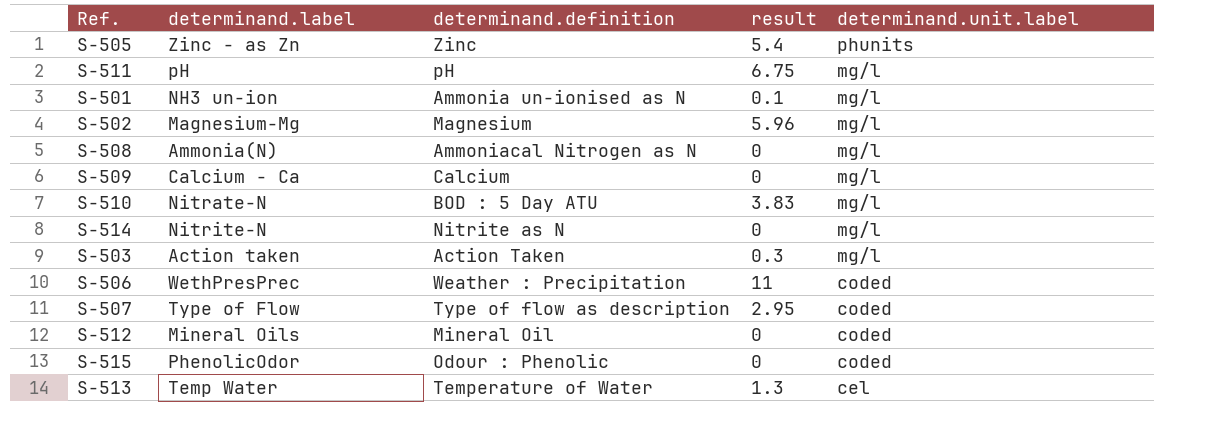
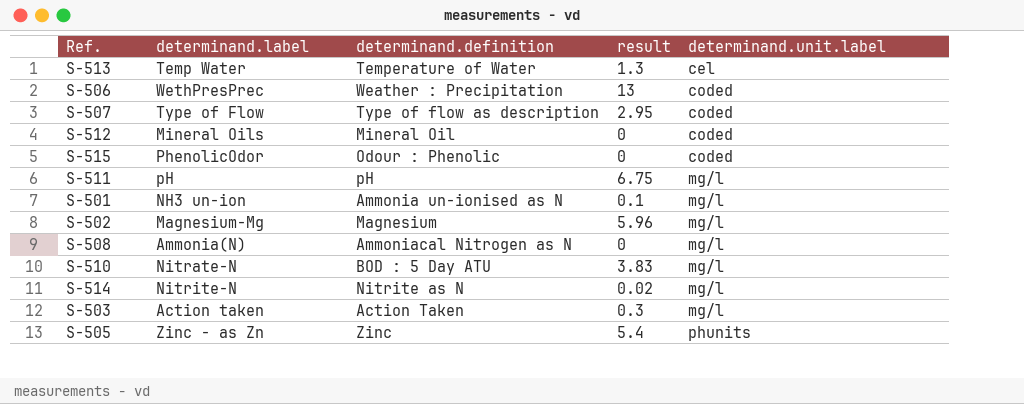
row order: determinand.unit.label descending -> determinand.unit.label ascending
row S-509: Calcium - Ca | Calcium | 0 | mg/l -> none
S-506 | result: 11 -> 13
S-514 | result: 0 -> 0.02

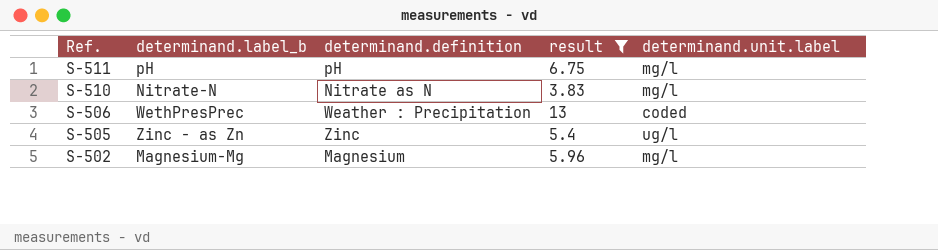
filter: none -> result >= 3.83
row order: determinand.unit.label ascending -> Ref. descending
column name: determinand.label -> determinand.label_b
S-510 | determinand.definition: BOD : 5 Day ATU -> Nitrate as N
S-505 | determinand.unit.label: phunits -> ug/l

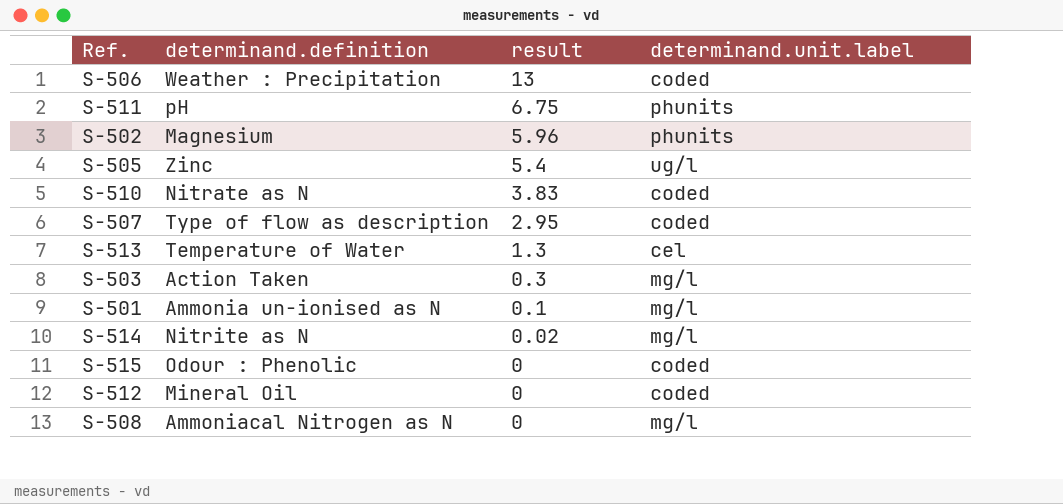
filter: result >= 3.83 -> none
row order: Ref. descending -> result descending
column determinand.label_b | position: 2 -> none
S-511 | determinand.unit.label: mg/l -> phunits
S-502 | determinand.unit.label: mg/l -> phunits
S-510 | determinand.unit.label: mg/l -> coded

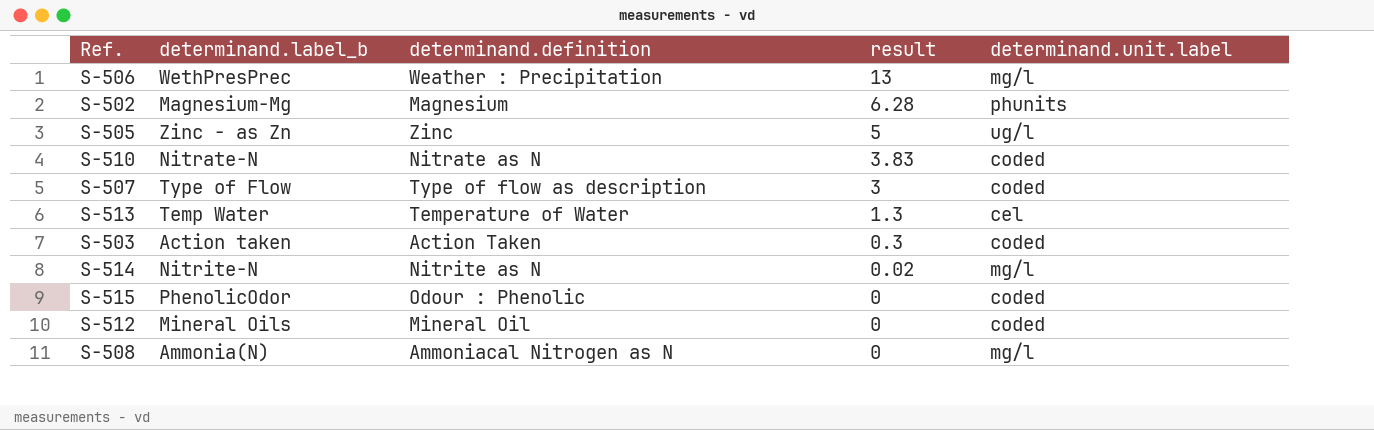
column determinand.label_b | position: none -> 2
row S-511: pH | 6.75 | phunits -> none
row S-501: Ammonia un-ionised as N | 0.1 | mg/l -> none
S-506 | determinand.unit.label: coded -> mg/l
S-502 | result: 5.96 -> 6.28
S-505 | result: 5.4 -> 5
S-507 | result: 2.95 -> 3
S-503 | determinand.unit.label: mg/l -> coded

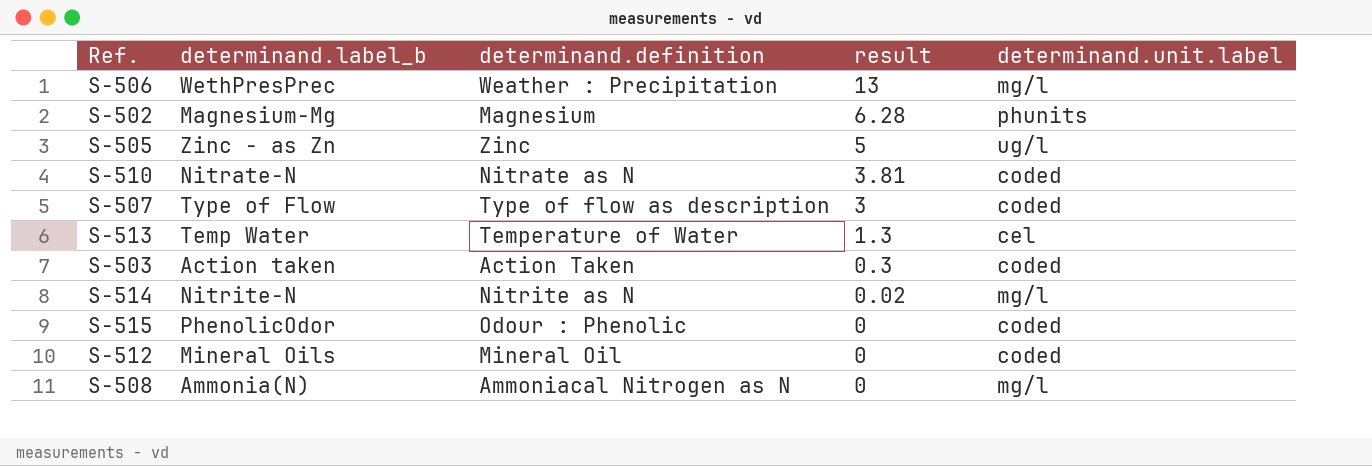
S-510 | result: 3.83 -> 3.81

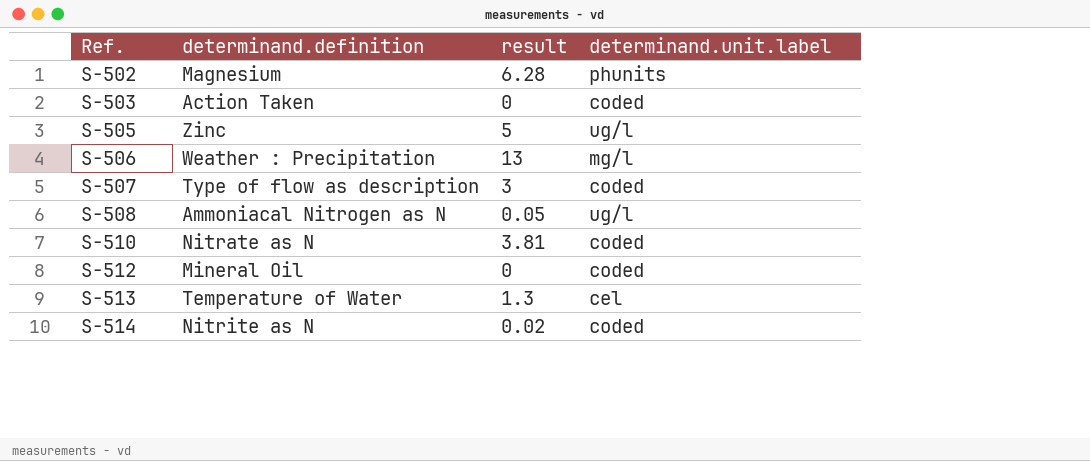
row order: result descending -> Ref. ascending
column determinand.label_b | position: 2 -> none
row S-515: PhenolicOdor | Odour : Phenolic | 0 | coded -> none
S-503 | result: 0.3 -> 0
S-508 | result: 0 -> 0.05
S-508 | determinand.unit.label: mg/l -> ug/l
S-514 | determinand.unit.label: mg/l -> coded

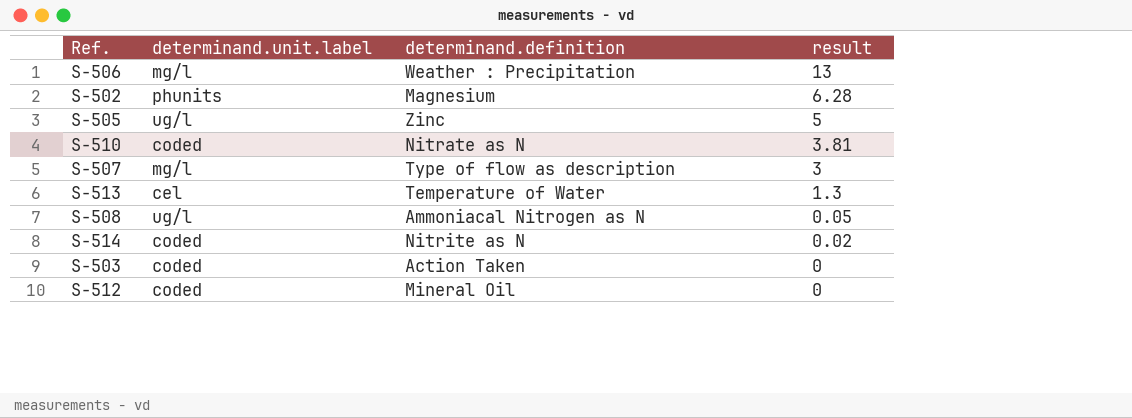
row order: Ref. ascending -> result descending
column determinand.unit.label | position: 4 -> 2
S-507 | determinand.unit.label: coded -> mg/l

